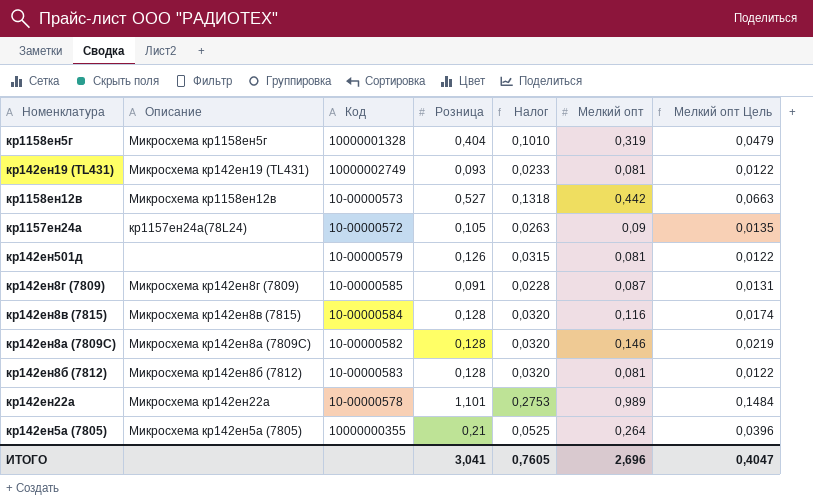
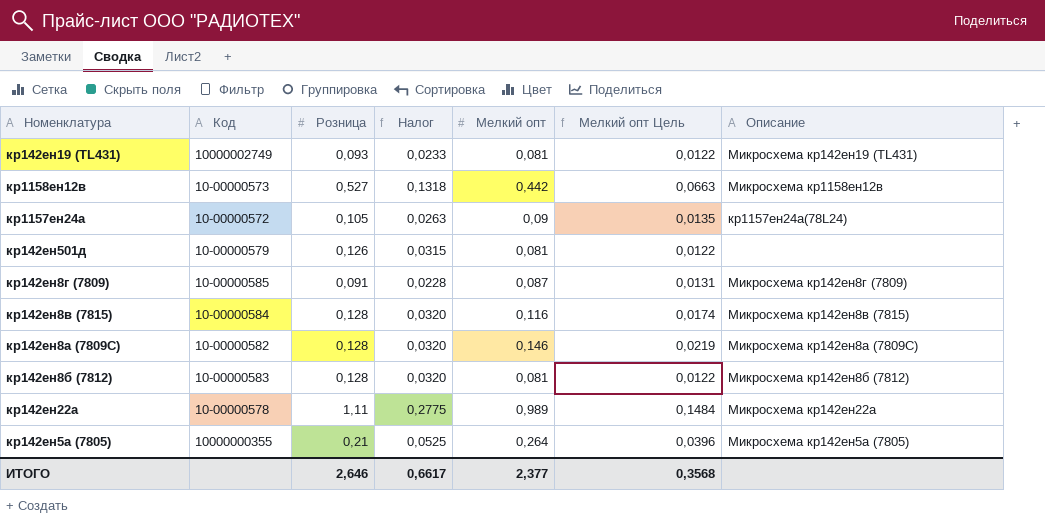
column Описание | position: 2 -> 7
row кр1158ен5г: Микросхема кр1158ен5г | 10000001328 | 0,404 | 0,1010 | 0,319 | 0,0479 -> none
кр142ен22а | Розница: 1,101 -> 1,11
кр142ен22а | Налог: 0,2753 -> 0,2775
ИТОГО | Розница: 3,041 -> 2,646
ИТОГО | Налог: 0,7605 -> 0,6617
ИТОГО | Мелкий опт: 2,696 -> 2,377
ИТОГО | Мелкий опт Цель: 0,4047 -> 0,3568

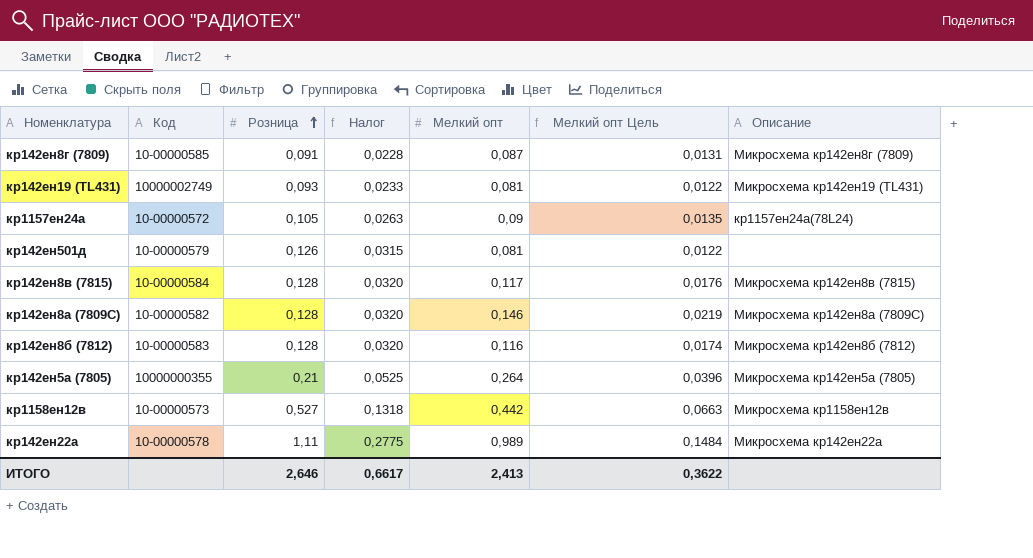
row order: none -> Розница ascending
кр142ен8в (7815) | Мелкий опт: 0,116 -> 0,117
кр142ен8в (7815) | Мелкий опт Цель: 0,0174 -> 0,0176
кр142ен8б (7812) | Мелкий опт: 0,081 -> 0,116
кр142ен8б (7812) | Мелкий опт Цель: 0,0122 -> 0,0174
ИТОГО | Мелкий опт: 2,377 -> 2,413
ИТОГО | Мелкий опт Цель: 0,3568 -> 0,3622

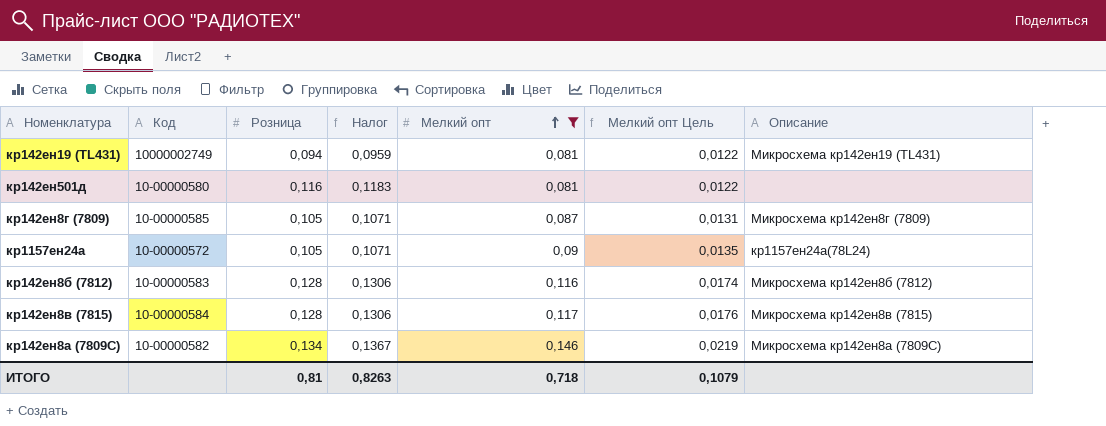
filter: none -> Мелкий опт <= 0,146
row order: Розница ascending -> Мелкий опт ascending
column Налог | formula: [Розница] * 0,25 -> [Розница] * 1,02
кр142ен19 (ТL431) | Розница: 0,093 -> 0,094
кр142ен501д | Код: 10-00000579 -> 10-00000580
кр142ен501д | Розница: 0,126 -> 0,116
кр142ен8г (7809) | Розница: 0,091 -> 0,105
кр142ен8а (7809C) | Розница: 0,128 -> 0,134
ИТОГО | Розница: 2,646 -> 0,81
ИТОГО | Налог: 0,6617 -> 0,8263
ИТОГО | Мелкий опт: 2,413 -> 0,718
ИТОГО | Мелкий опт Цель: 0,3622 -> 0,1079

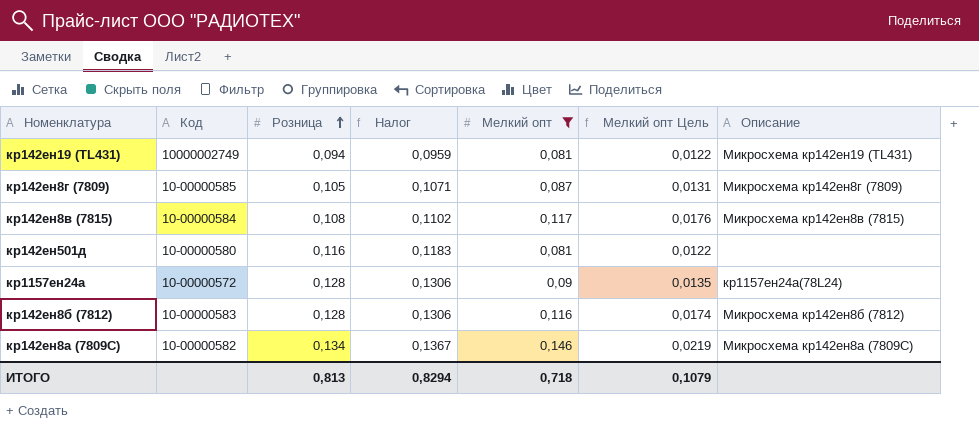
row order: Мелкий опт ascending -> Розница ascending
кр142ен8в (7815) | Розница: 0,128 -> 0,108
кр142ен8в (7815) | Налог: 0,1306 -> 0,1102
кр1157ен24а | Розница: 0,105 -> 0,128
кр1157ен24а | Налог: 0,1071 -> 0,1306
ИТОГО | Розница: 0,81 -> 0,813
ИТОГО | Налог: 0,8263 -> 0,8294

